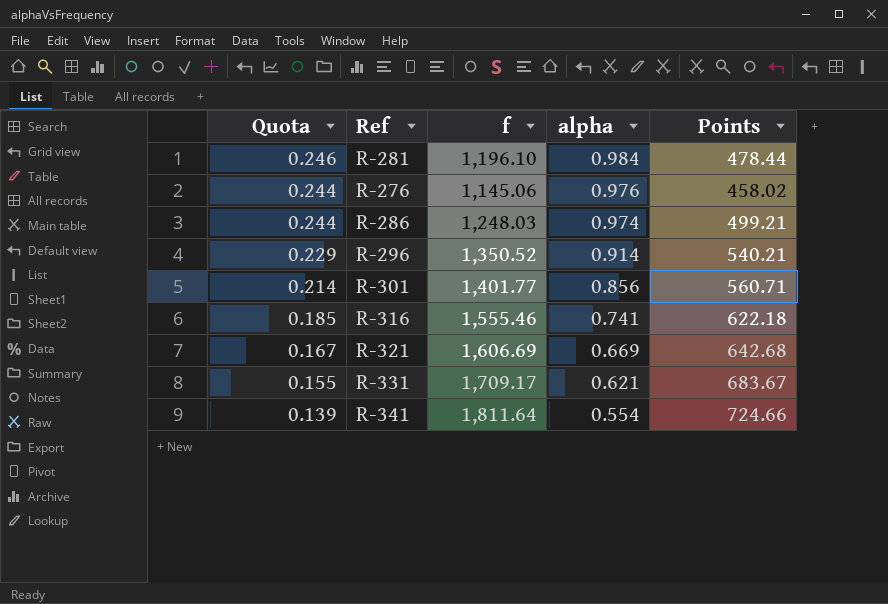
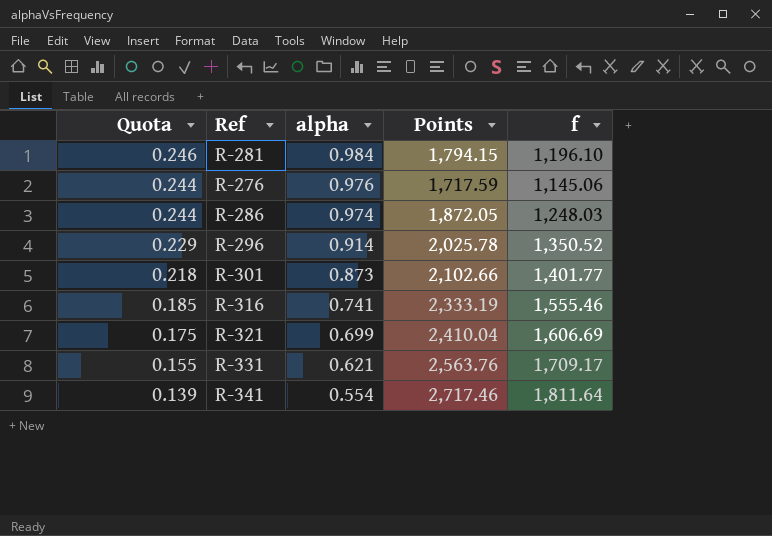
column Points | formula: [f] * 0.4 -> [f] * 1.5
column f | position: 3 -> 5
R-301 | Quota: 0.214 -> 0.218
R-301 | alpha: 0.856 -> 0.873
R-321 | Quota: 0.167 -> 0.175
R-321 | alpha: 0.669 -> 0.699

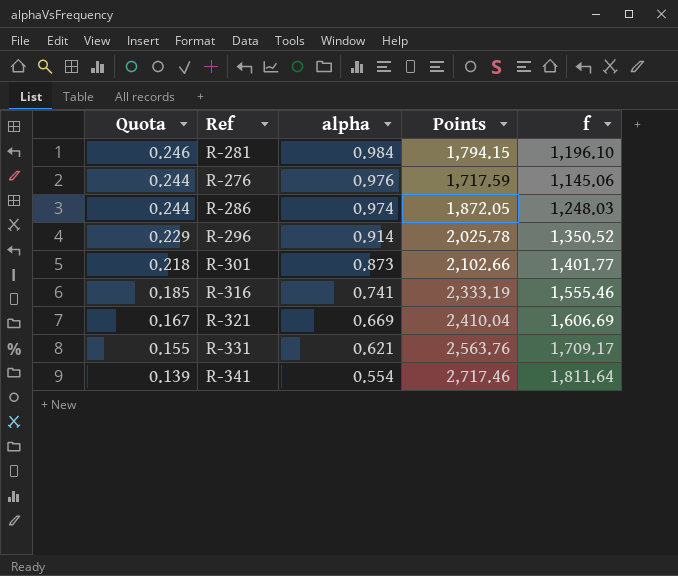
R-321 | Quota: 0.175 -> 0.167
R-321 | alpha: 0.699 -> 0.669

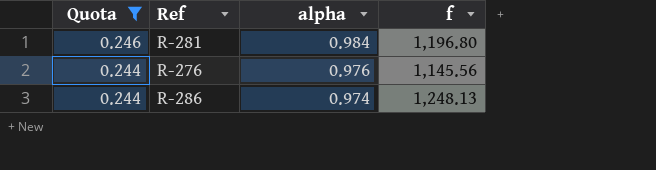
filter: none -> Quota >= 0.244
column Points | formula: [f] * 1.5 -> none
R-281 | f: 1,196.10 -> 1,196.80
R-276 | f: 1,145.06 -> 1,145.56
R-286 | f: 1,248.03 -> 1,248.13

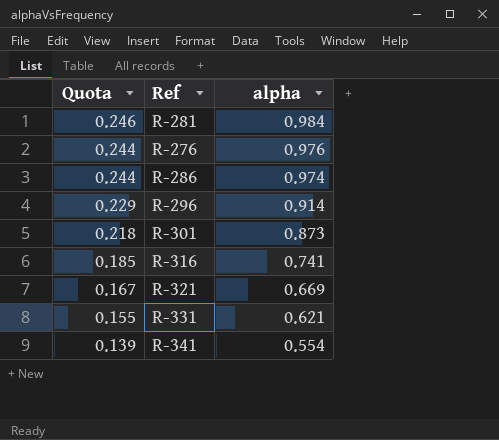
filter: Quota >= 0.244 -> none
column f | position: 4 -> none

